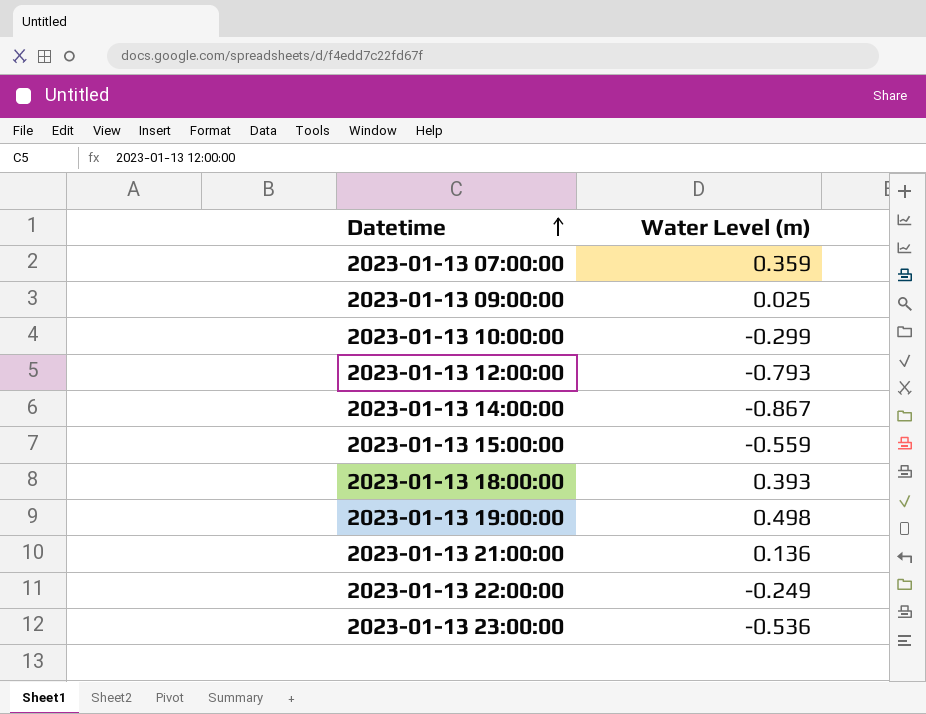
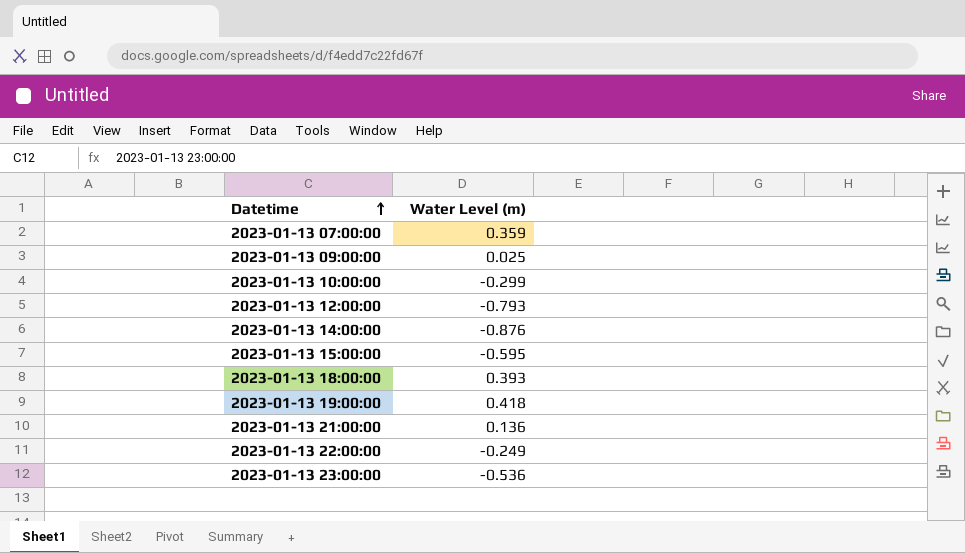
2023-01-13 14:00:00 | Water Level (m): -0.867 -> -0.876
2023-01-13 15:00:00 | Water Level (m): -0.559 -> -0.595
2023-01-13 19:00:00 | Water Level (m): 0.498 -> 0.418

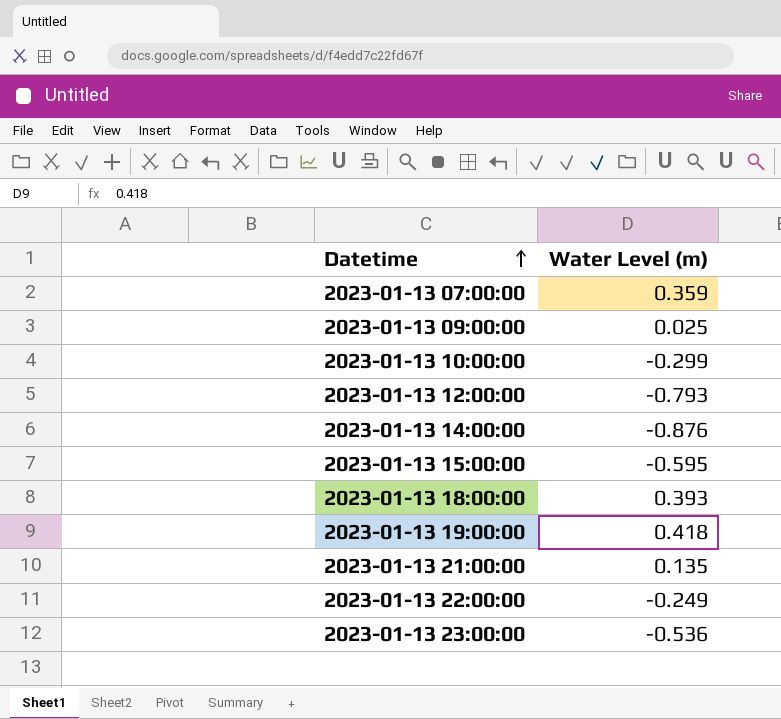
2023-01-13 21:00:00 | Water Level (m): 0.136 -> 0.135

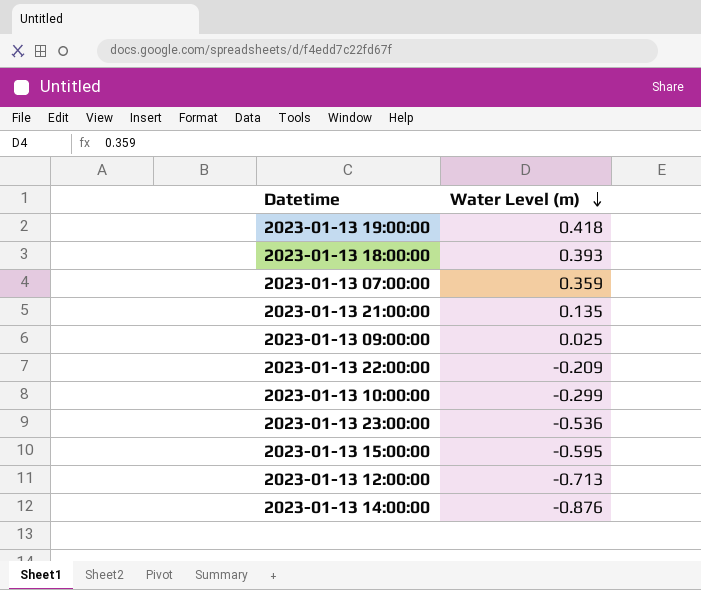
row order: Datetime ascending -> Water Level (m) descending
2023-01-13 22:00:00 | Water Level (m): -0.249 -> -0.209
2023-01-13 12:00:00 | Water Level (m): -0.793 -> -0.713

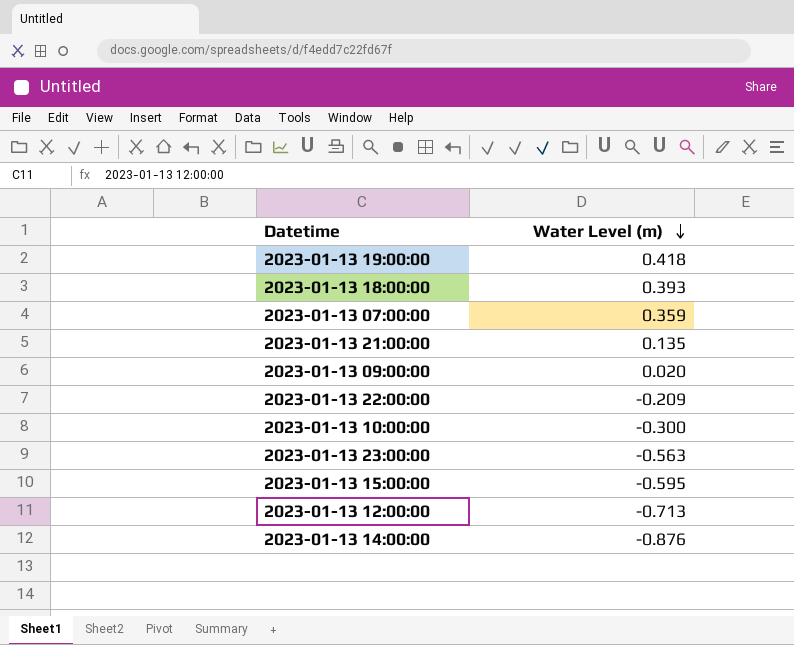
2023-01-13 09:00:00 | Water Level (m): 0.025 -> 0.020
2023-01-13 10:00:00 | Water Level (m): -0.299 -> -0.300
2023-01-13 23:00:00 | Water Level (m): -0.536 -> -0.563

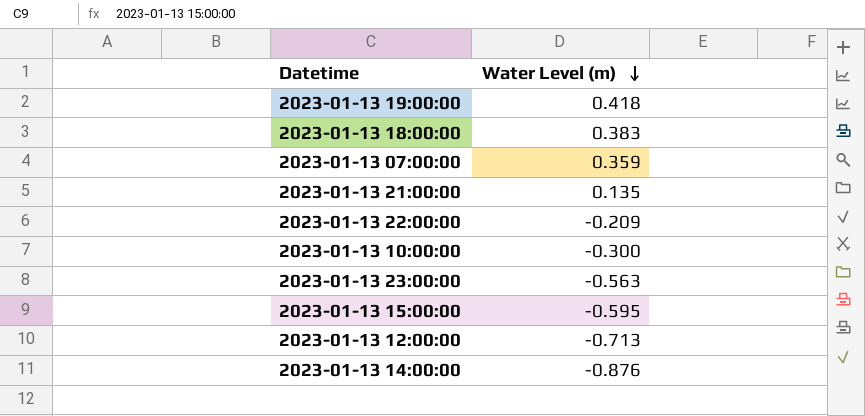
row 2023-01-13 09:00:00: 0.020 -> none
2023-01-13 18:00:00 | Water Level (m): 0.393 -> 0.383

